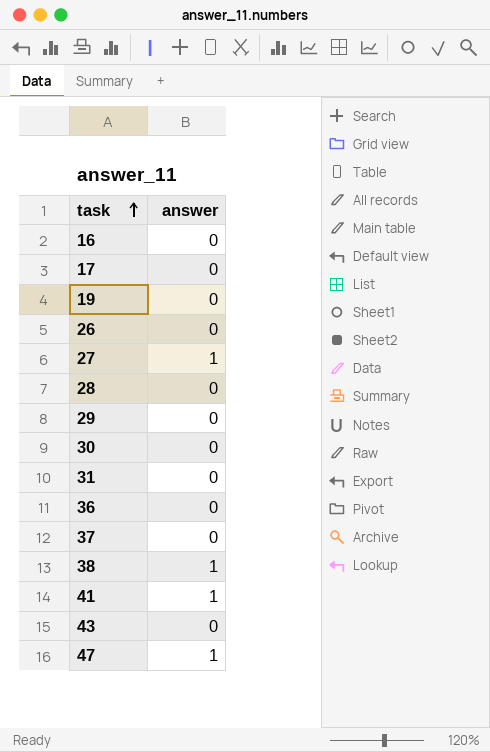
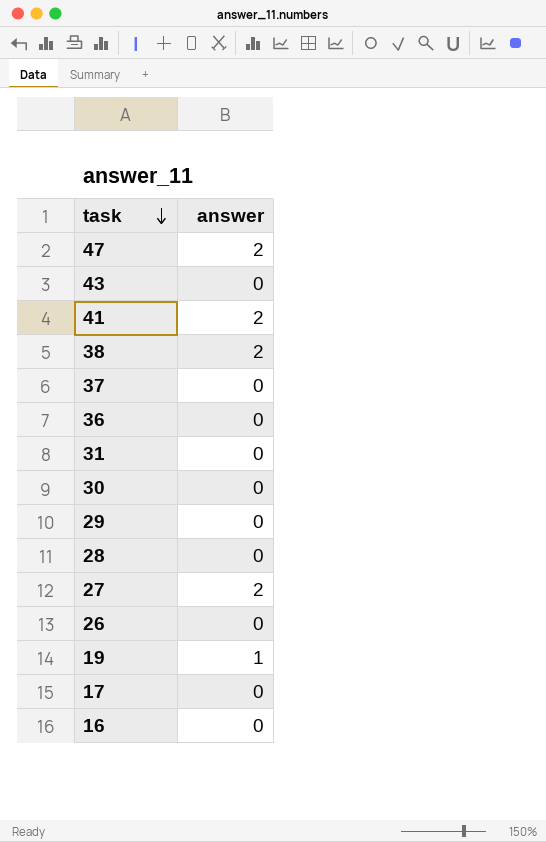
row order: task ascending -> task descending
47 | answer: 1 -> 2
41 | answer: 1 -> 2
38 | answer: 1 -> 2
27 | answer: 1 -> 2
19 | answer: 0 -> 1

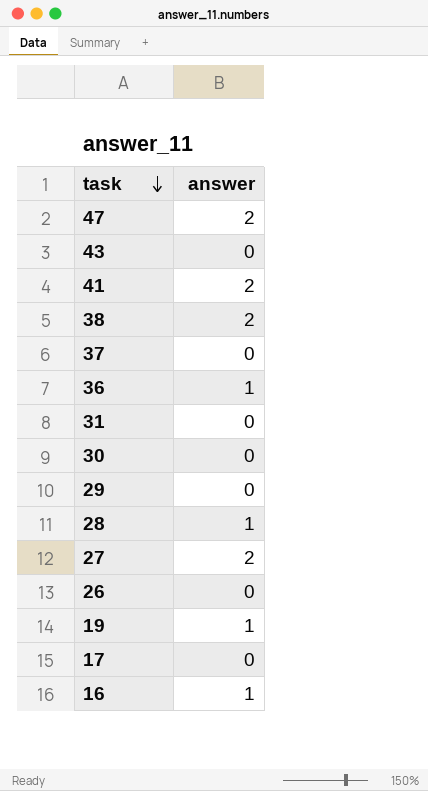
36 | answer: 0 -> 1
28 | answer: 0 -> 1
16 | answer: 0 -> 1

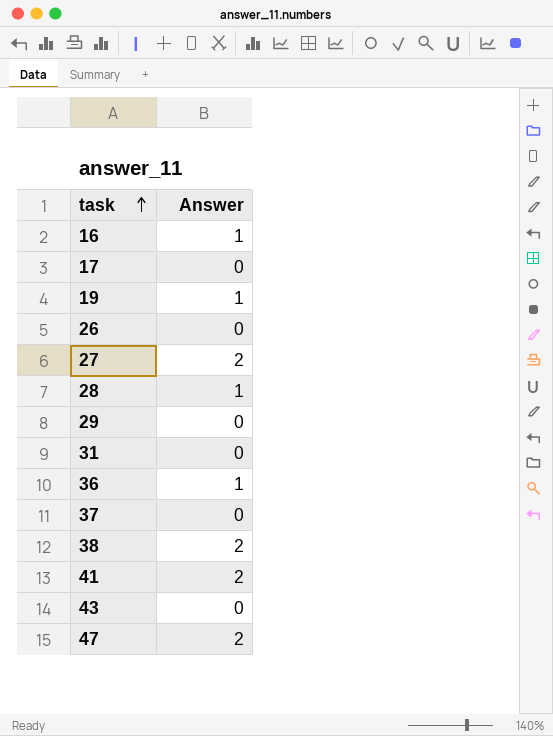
row order: task descending -> task ascending
column name: answer -> Answer
row 30: 0 -> none

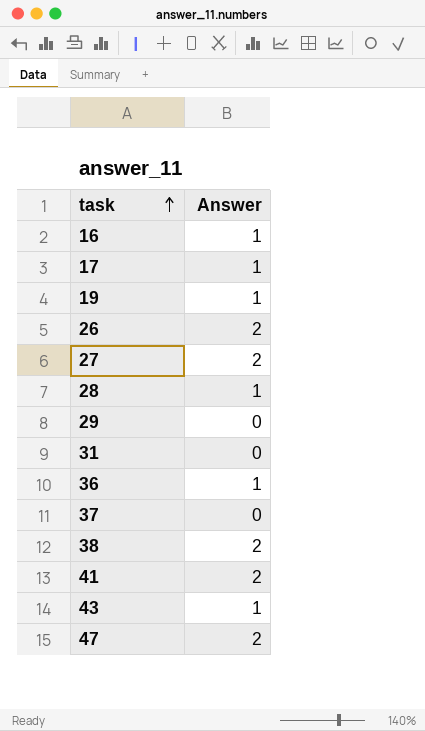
17 | Answer: 0 -> 1
26 | Answer: 0 -> 2
43 | Answer: 0 -> 1

